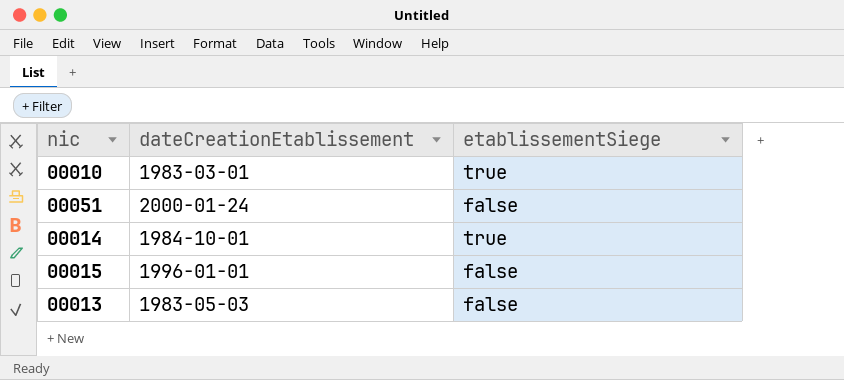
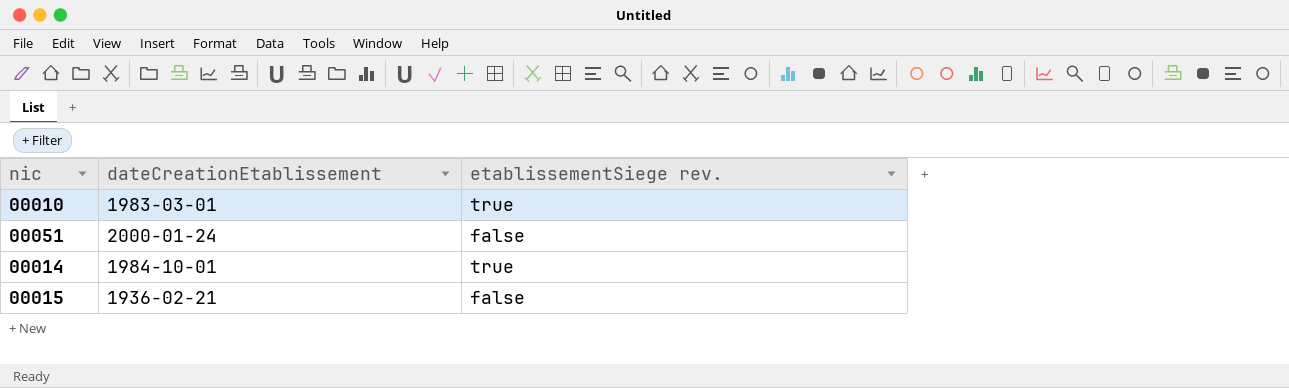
column name: etablissementSiege -> etablissementSiege rev.
row 00013: 1983-05-03 | false -> none
00015 | dateCreationEtablissement: 1996-01-01 -> 1936-02-21

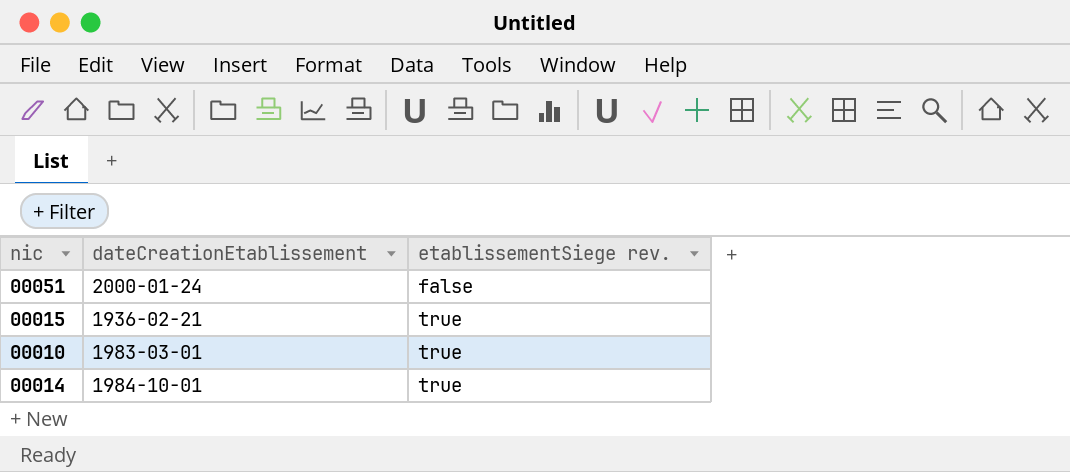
row order: none -> etablissementSiege rev. ascending
00015 | etablissementSiege rev.: false -> true

